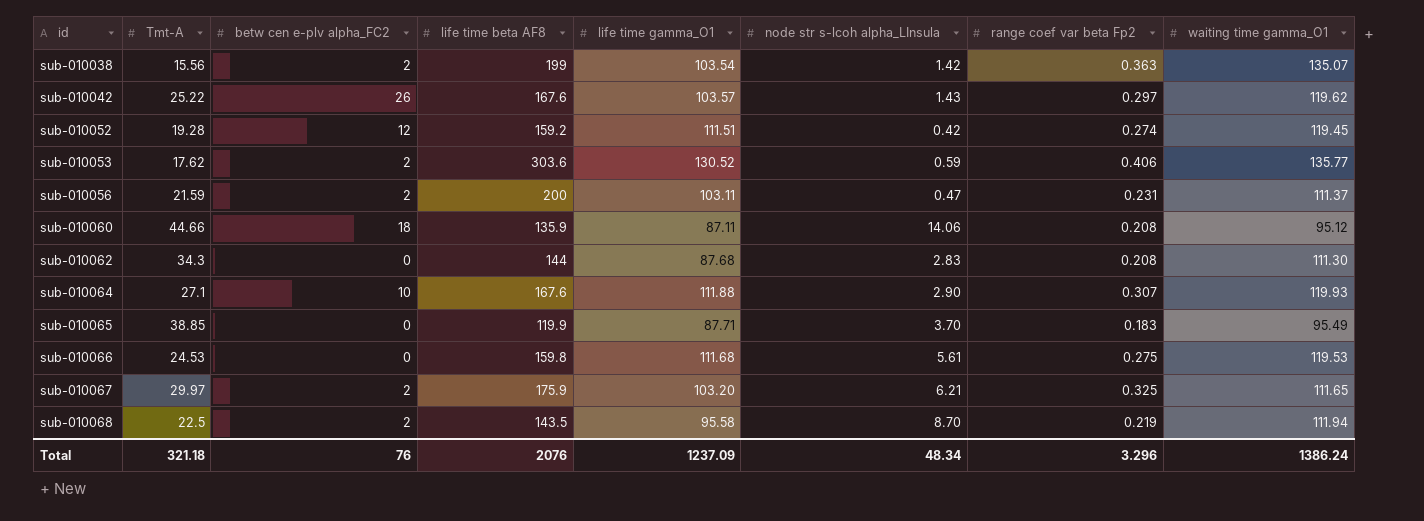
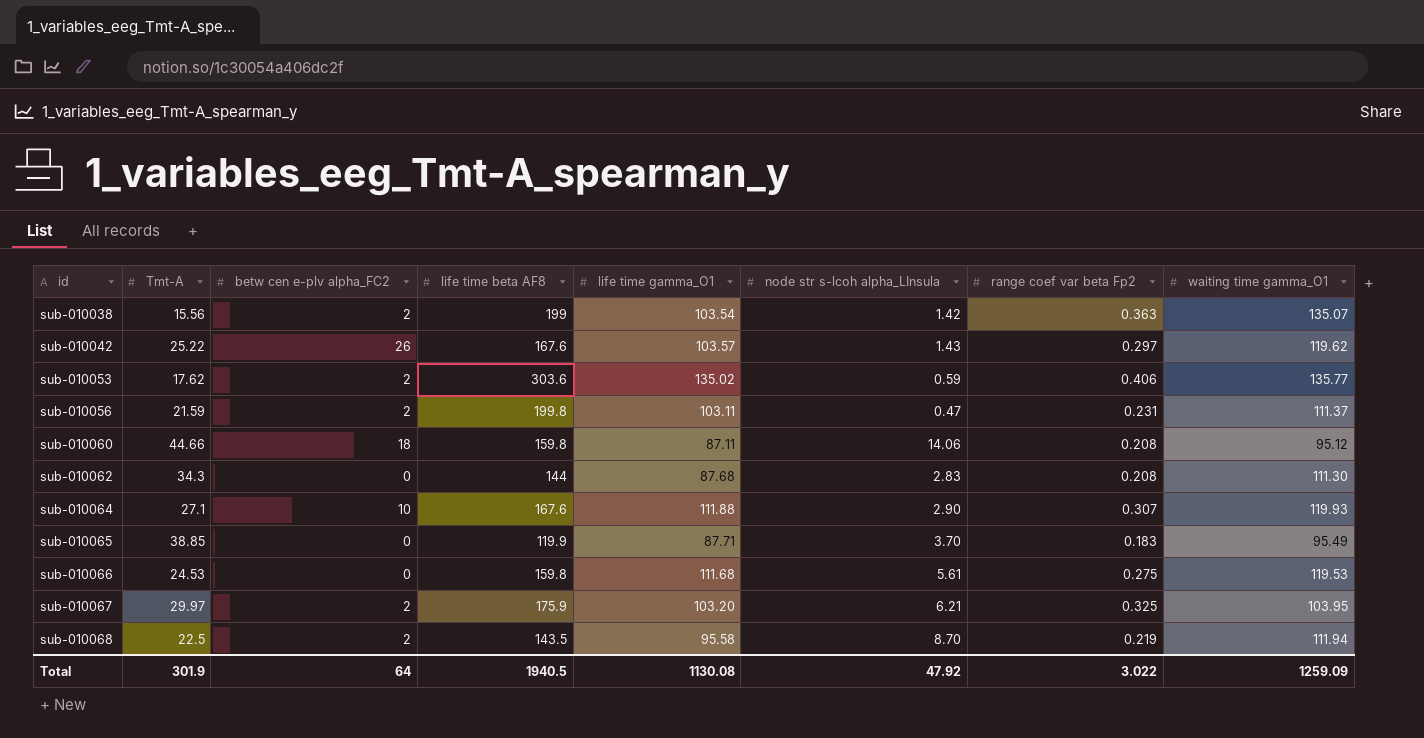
row sub-010052: 19.28 | 12 | 159.2 | 111.51 | 0.42 | 0.274 | 119.45 -> none
sub-010053 | life time gamma_O1: 130.52 -> 135.02
sub-010056 | life time beta AF8: 200 -> 199.8
sub-010060 | life time beta AF8: 135.9 -> 159.8
sub-010067 | waiting time gamma_O1: 111.65 -> 103.95
Total | Tmt-A: 321.18 -> 301.9
Total | betw cen e-plv alpha_FC2: 76 -> 64
Total | life time beta AF8: 2076 -> 1940.5
Total | life time gamma_O1: 1237.09 -> 1130.08
Total | node str s-lcoh alpha_LInsula: 48.34 -> 47.92
Total | range coef var beta Fp2: 3.296 -> 3.022
Total | waiting time gamma_O1: 1386.24 -> 1259.09

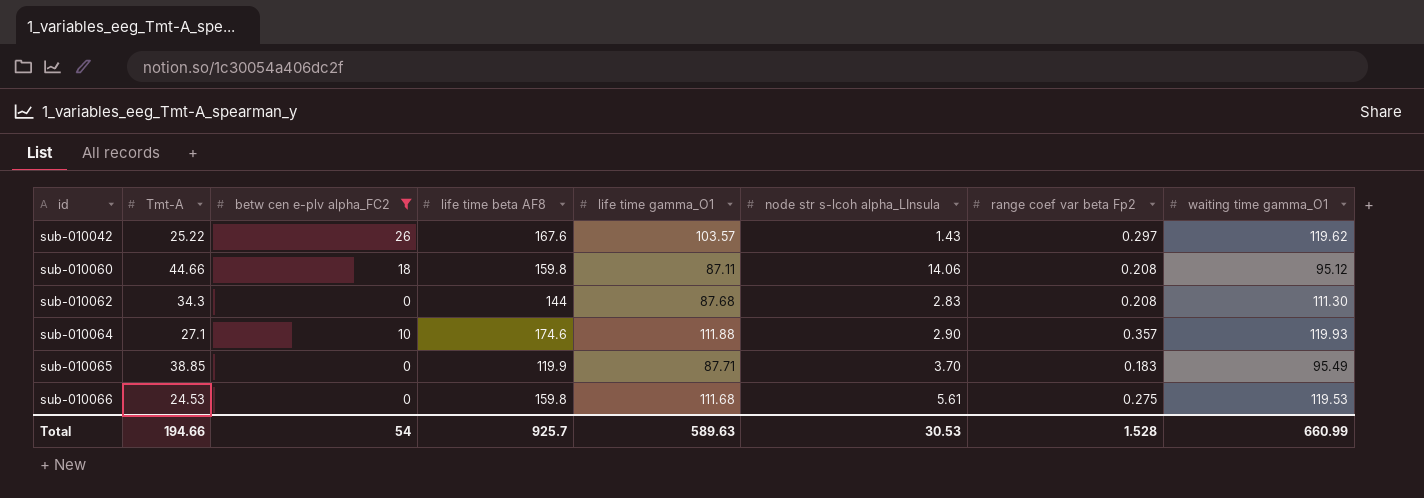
filter: none -> betw cen e-plv alpha_FC2 != 2
sub-010064 | life time beta AF8: 167.6 -> 174.6
sub-010064 | range coef var beta Fp2: 0.307 -> 0.357
Total | Tmt-A: 301.9 -> 194.66
Total | betw cen e-plv alpha_FC2: 64 -> 54
Total | life time beta AF8: 1940.5 -> 925.7
Total | life time gamma_O1: 1130.08 -> 589.63
Total | node str s-lcoh alpha_LInsula: 47.92 -> 30.53
Total | range coef var beta Fp2: 3.022 -> 1.528
Total | waiting time gamma_O1: 1259.09 -> 660.99

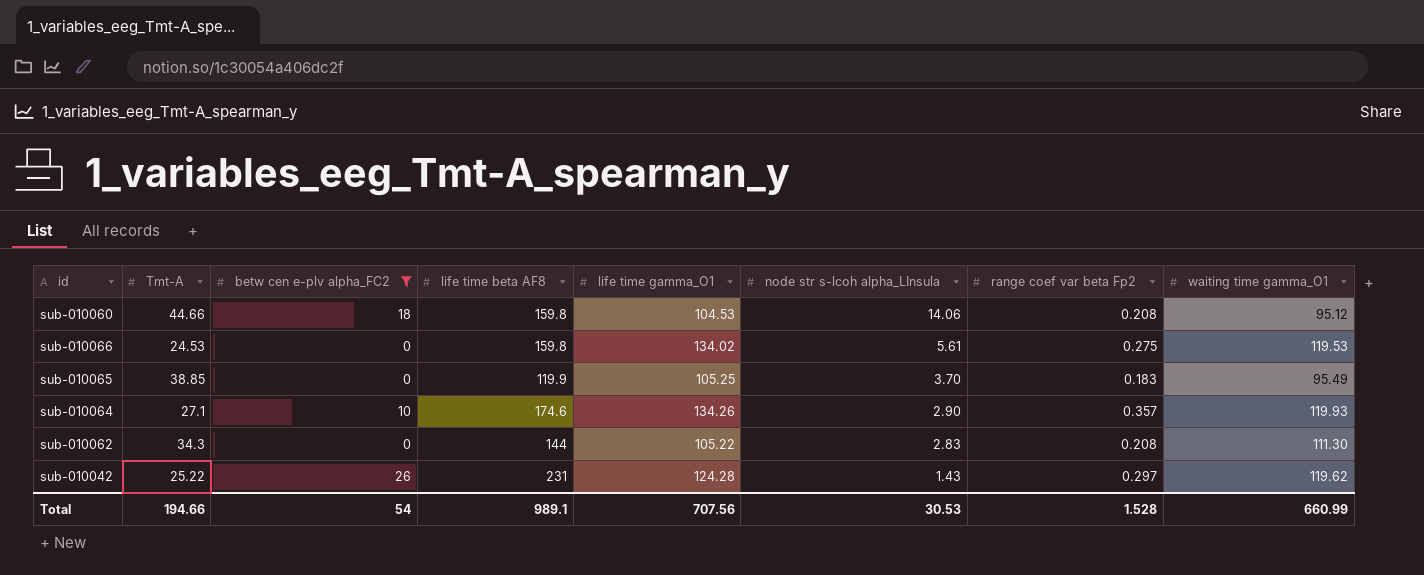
row order: id ascending -> node str s-lcoh alpha_LInsula descending
sub-010060 | life time gamma_O1: 87.11 -> 104.53
sub-010066 | life time gamma_O1: 111.68 -> 134.02
sub-010065 | life time gamma_O1: 87.71 -> 105.25
sub-010064 | life time gamma_O1: 111.88 -> 134.26
sub-010062 | life time gamma_O1: 87.68 -> 105.22
sub-010042 | life time beta AF8: 167.6 -> 231
sub-010042 | life time gamma_O1: 103.57 -> 124.28
Total | life time beta AF8: 925.7 -> 989.1
Total | life time gamma_O1: 589.63 -> 707.56

